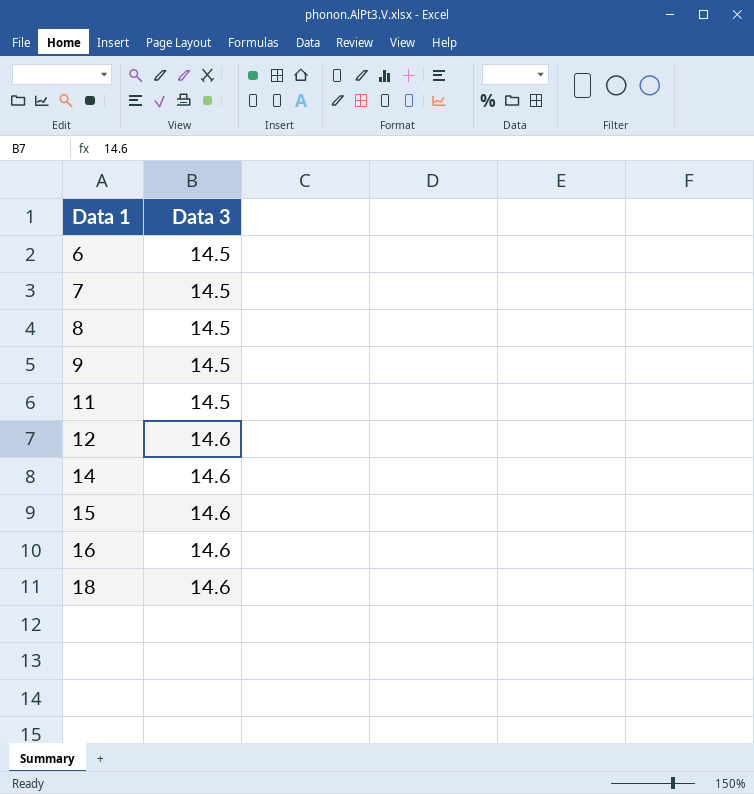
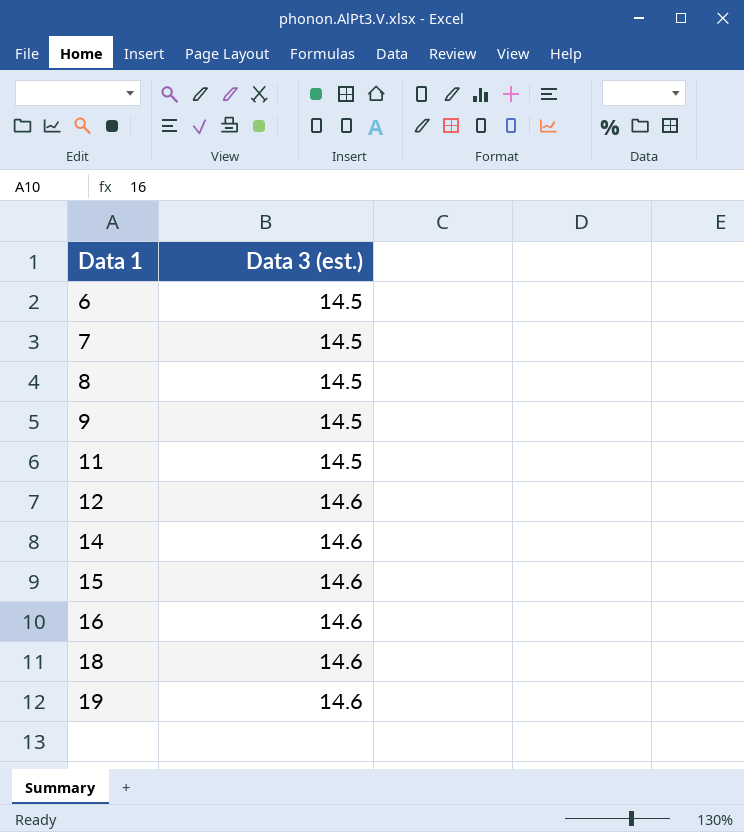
column name: Data 3 -> Data 3 (est.)
row 19: none -> 14.6

